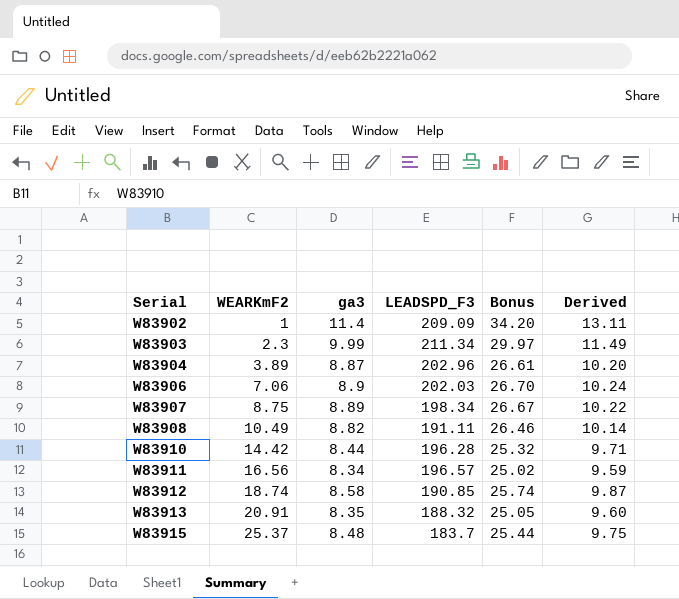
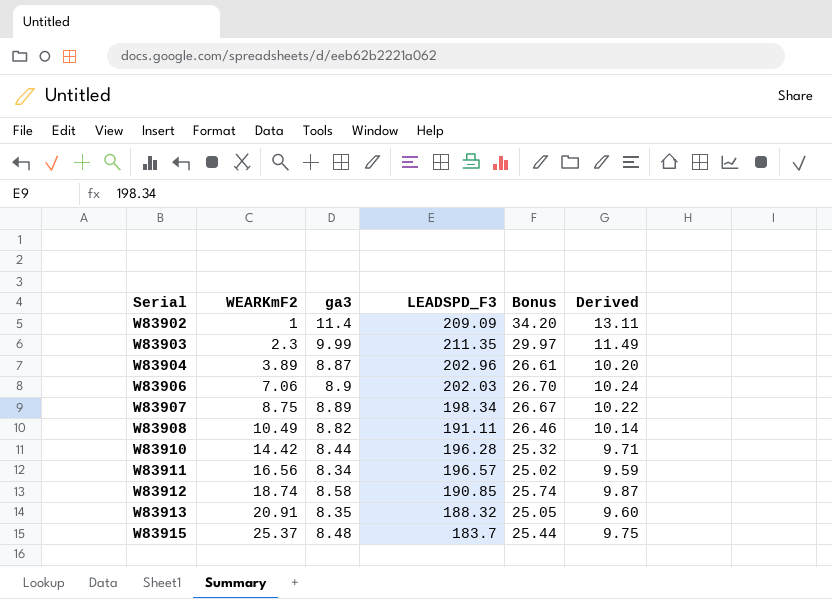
W83903 | LEADSPD_F3: 211.34 -> 211.35

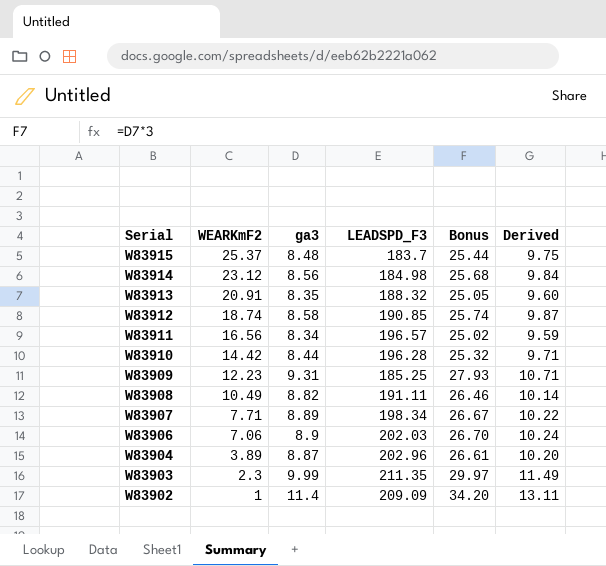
row order: Serial ascending -> Serial descending
row W83914: none -> 23.12 | 8.56 | 184.98 | 25.68 | 9.84
row W83909: none -> 12.23 | 9.31 | 185.25 | 27.93 | 10.71
W83907 | WEARKmF2: 8.75 -> 7.71

